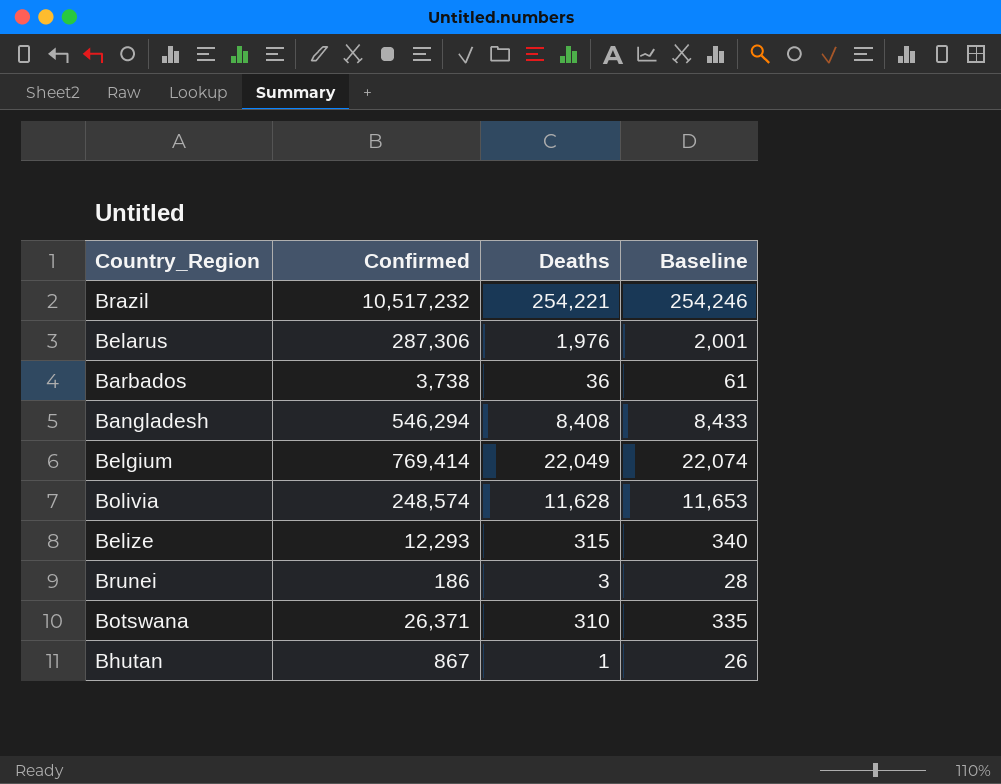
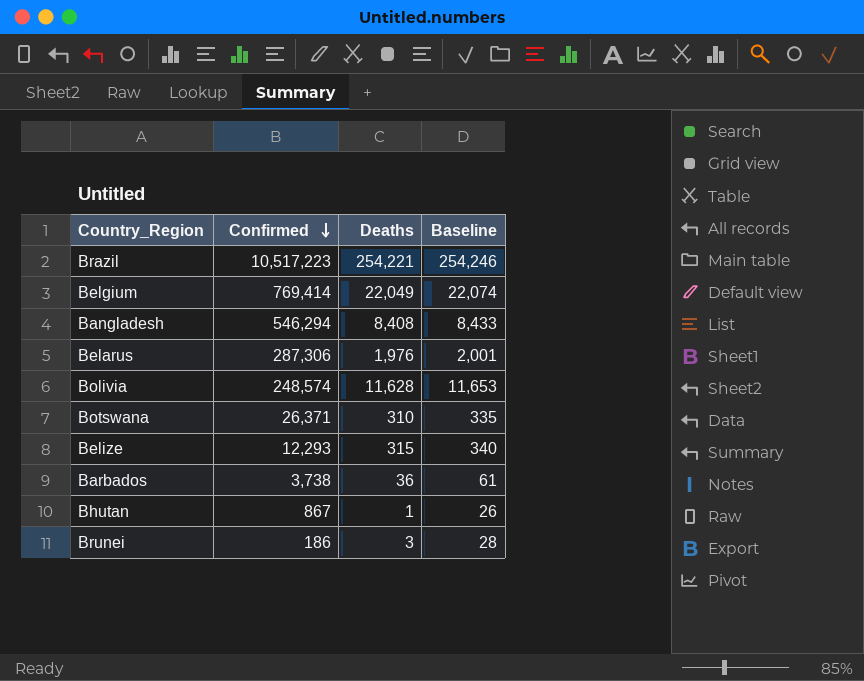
row order: none -> Confirmed descending
Brazil | Confirmed: 10,517,232 -> 10,517,223

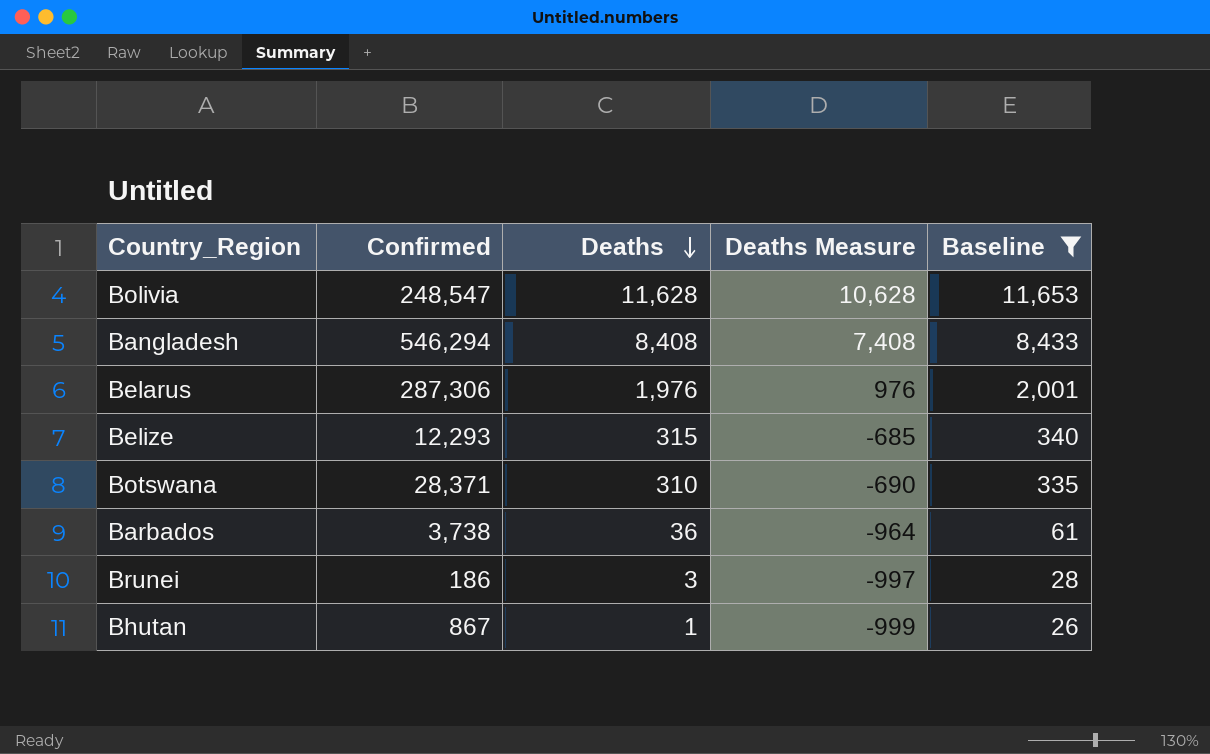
filter: none -> Baseline <= 11,653
row order: Confirmed descending -> Deaths descending
column Deaths Measure | formula: none -> [Deaths] - 1000
Bolivia | Confirmed: 248,574 -> 248,547
Botswana | Confirmed: 26,371 -> 28,371

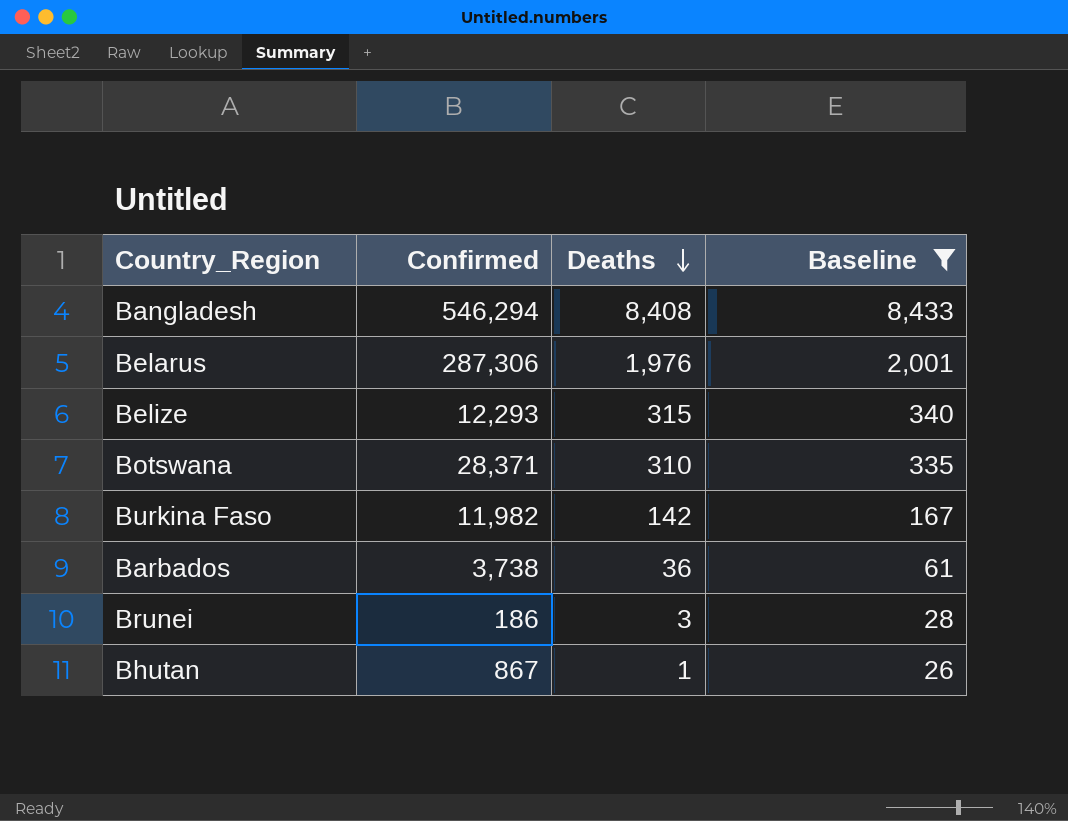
column Deaths Measure | formula: [Deaths] - 1000 -> none
row Bolivia: 248,547 | 11,628 | 10,628 | 11,653 -> none
row Burkina Faso: none -> 11,982 | 142 | 167

